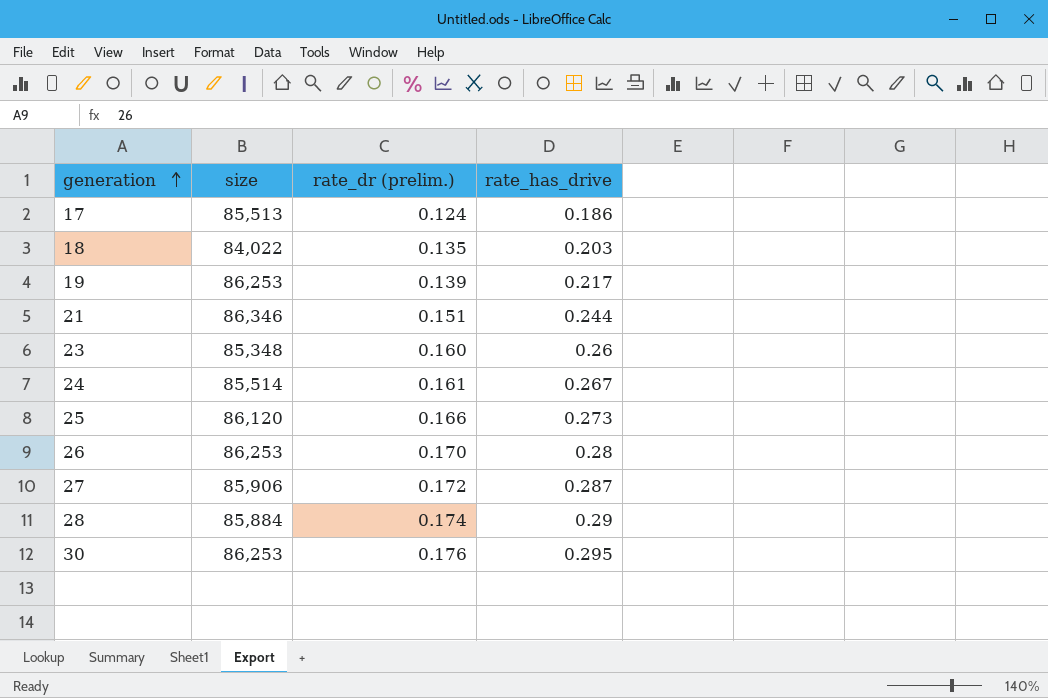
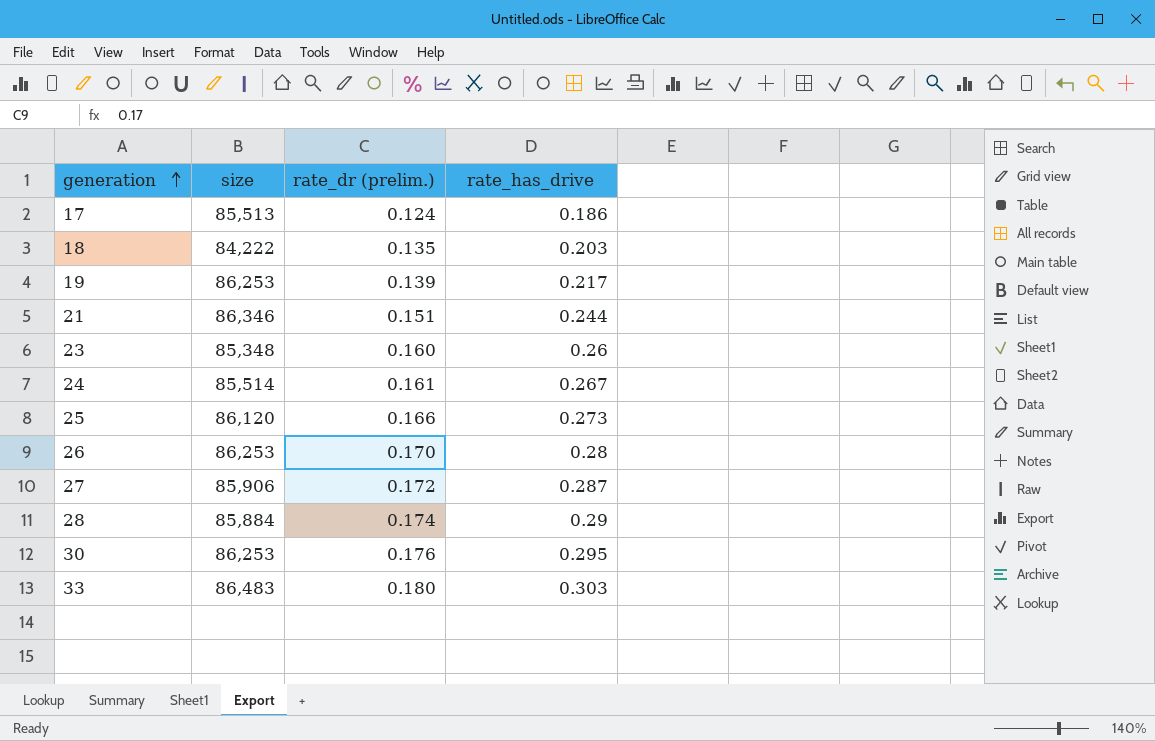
18 | size: 84,022 -> 84,222
row 33: none -> 86,483 | 0.180 | 0.303

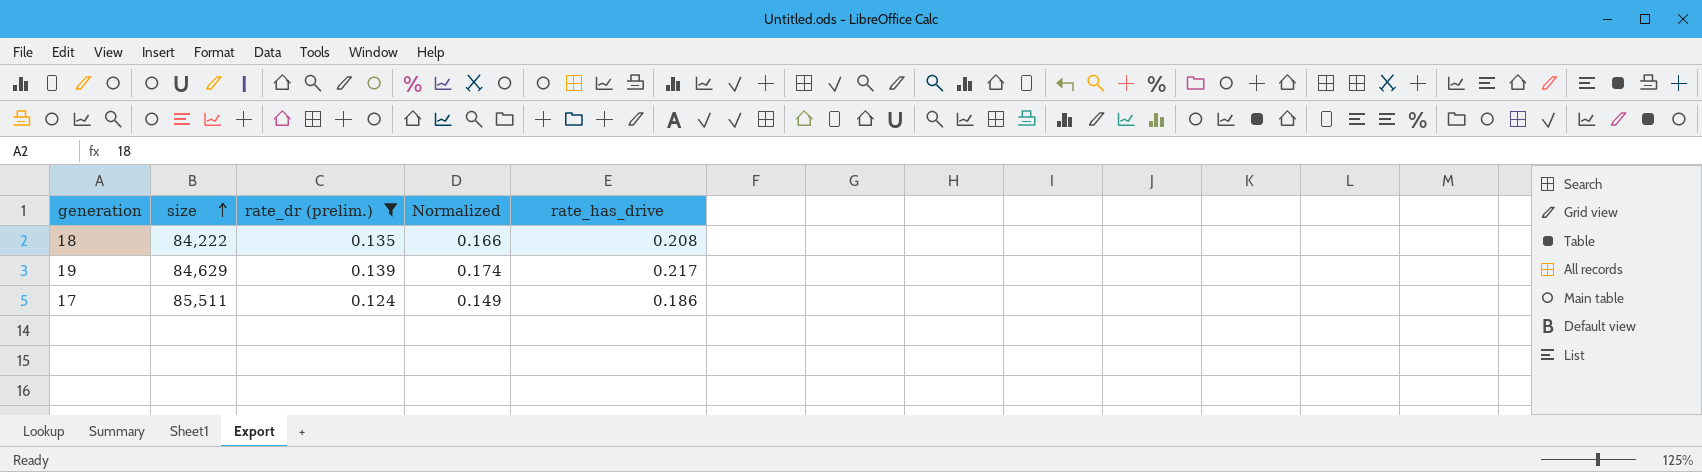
filter: none -> rate_dr (prelim.) <= 0.139
row order: generation ascending -> size ascending
column Normalized | formula: none -> [rate_has_drive] * 0.8
18 | rate_has_drive: 0.203 -> 0.208
19 | size: 86,253 -> 84,629
17 | size: 85,513 -> 85,511

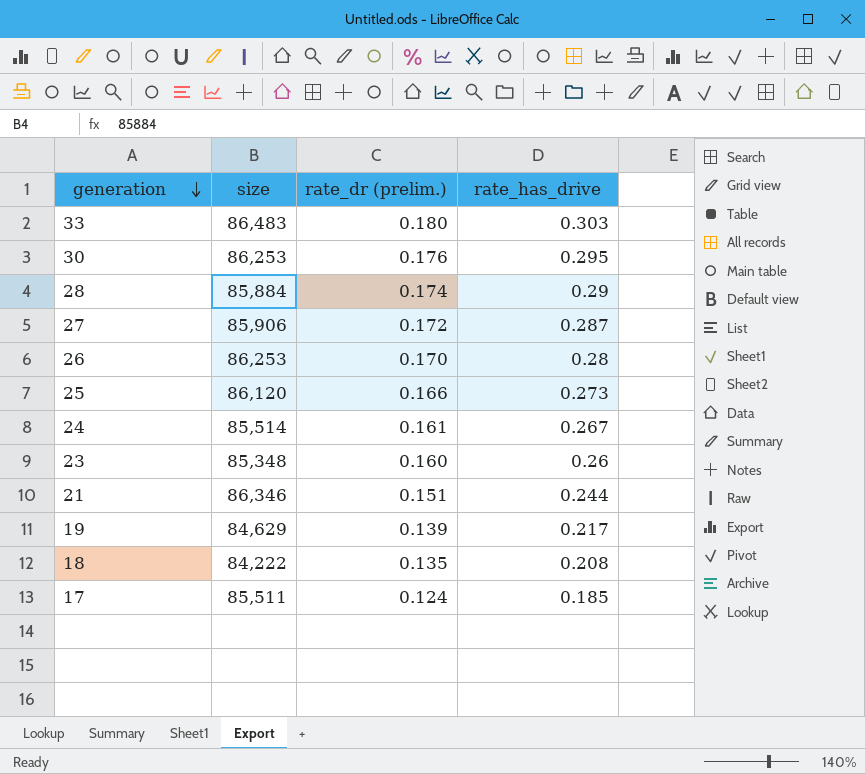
filter: rate_dr (prelim.) <= 0.139 -> none
row order: size ascending -> generation descending
column Normalized | formula: [rate_has_drive] * 0.8 -> none
17 | rate_has_drive: 0.186 -> 0.185

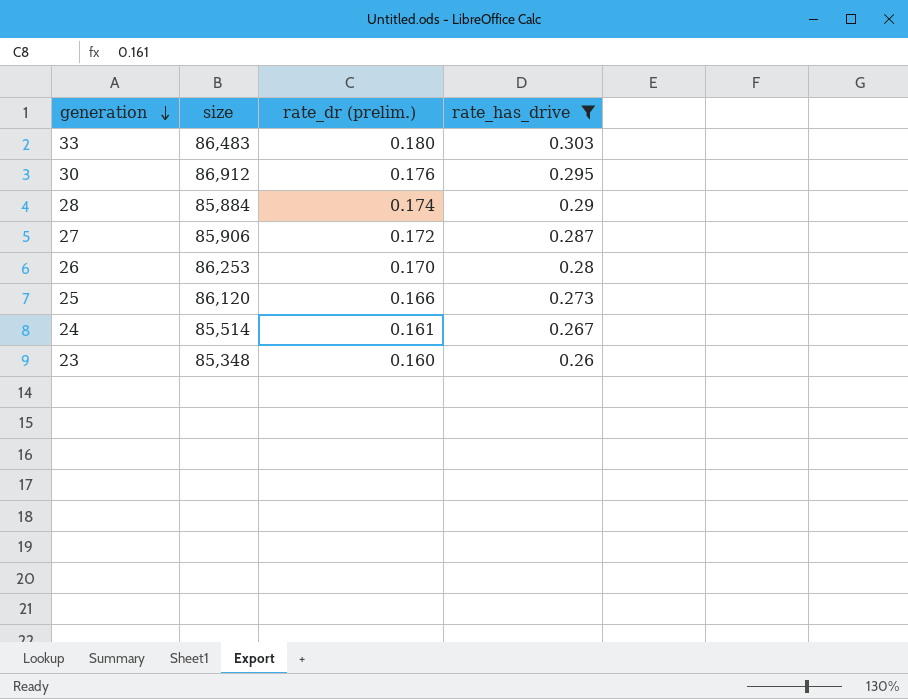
filter: none -> rate_has_drive >= 0.26
30 | size: 86,253 -> 86,912

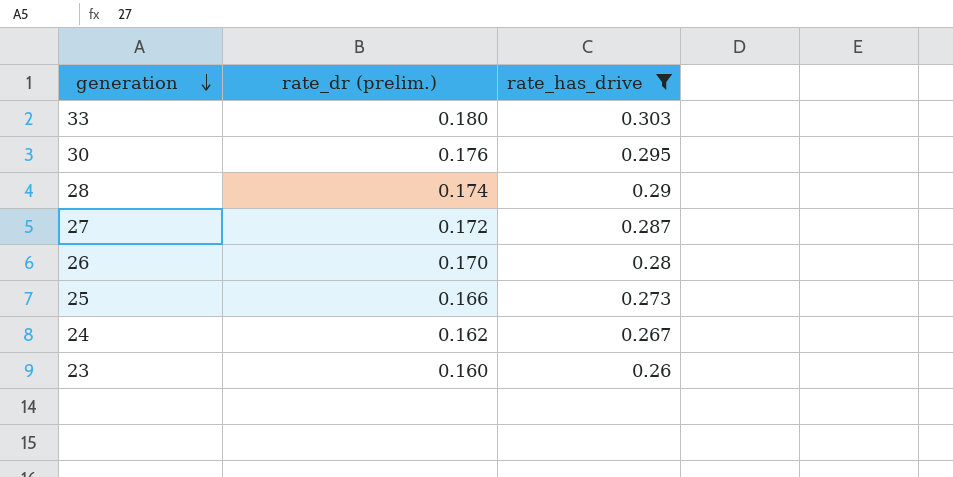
column size | position: 2 -> none
24 | rate_dr (prelim.): 0.161 -> 0.162

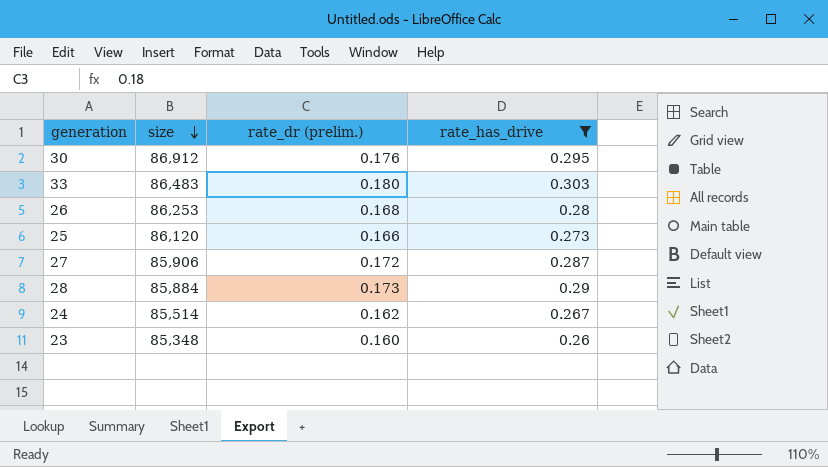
row order: generation descending -> size descending
column size | position: none -> 2
26 | rate_dr (prelim.): 0.170 -> 0.168
28 | rate_dr (prelim.): 0.174 -> 0.173

